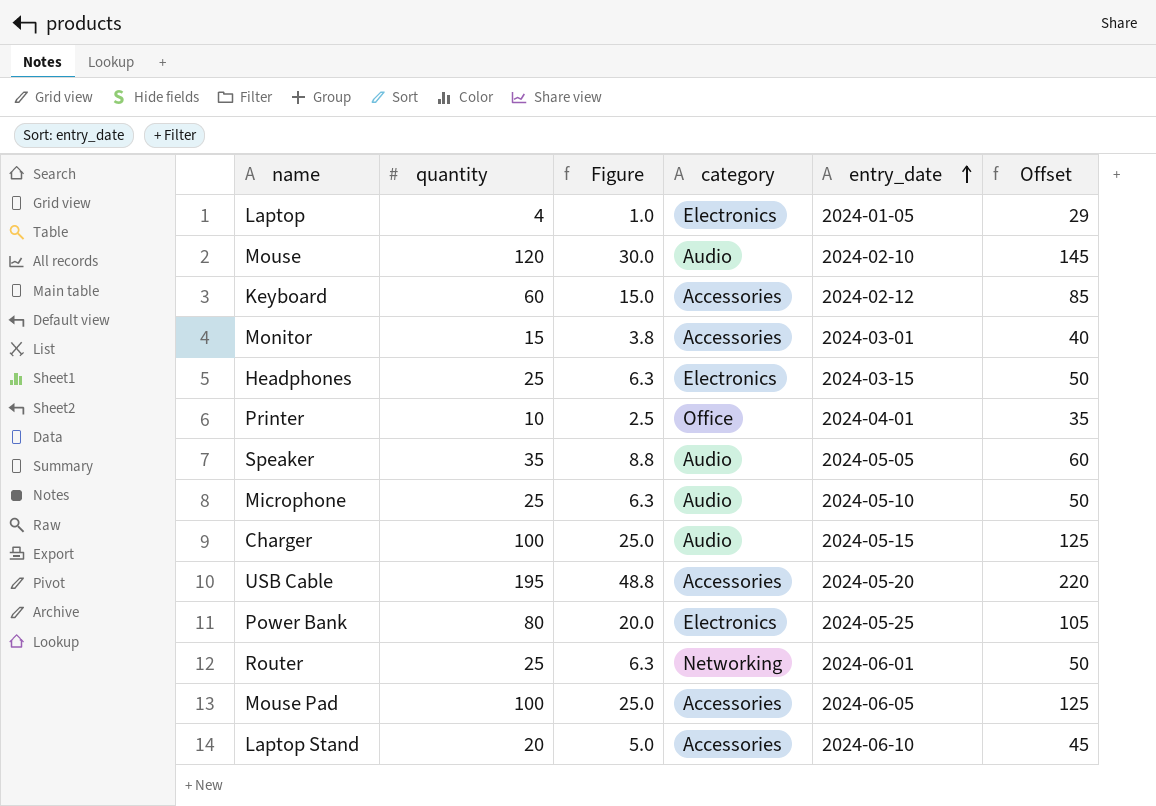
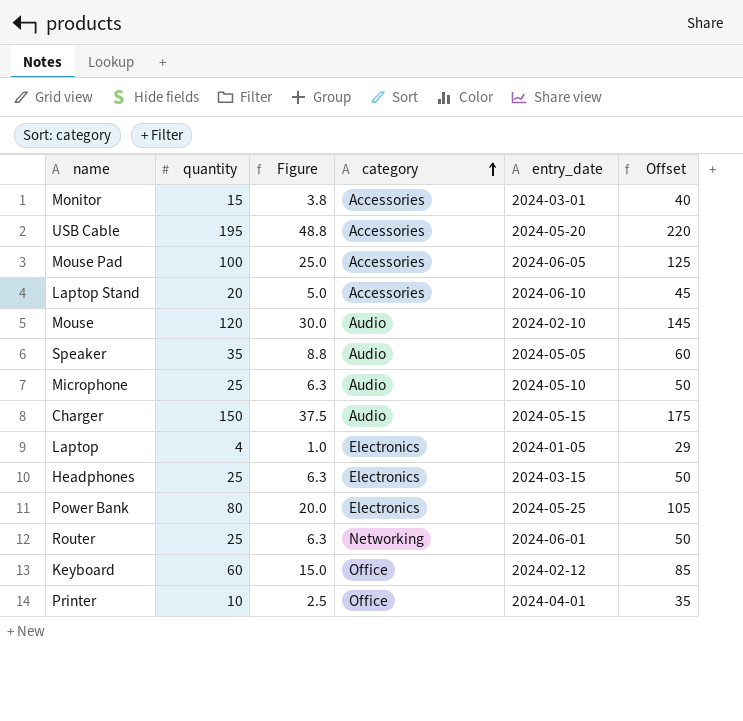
row order: entry_date ascending -> category ascending
Charger | quantity: 100 -> 150
Charger | Figure: 25.0 -> 37.5
Charger | Offset: 125 -> 175
Keyboard | category: Accessories -> Office

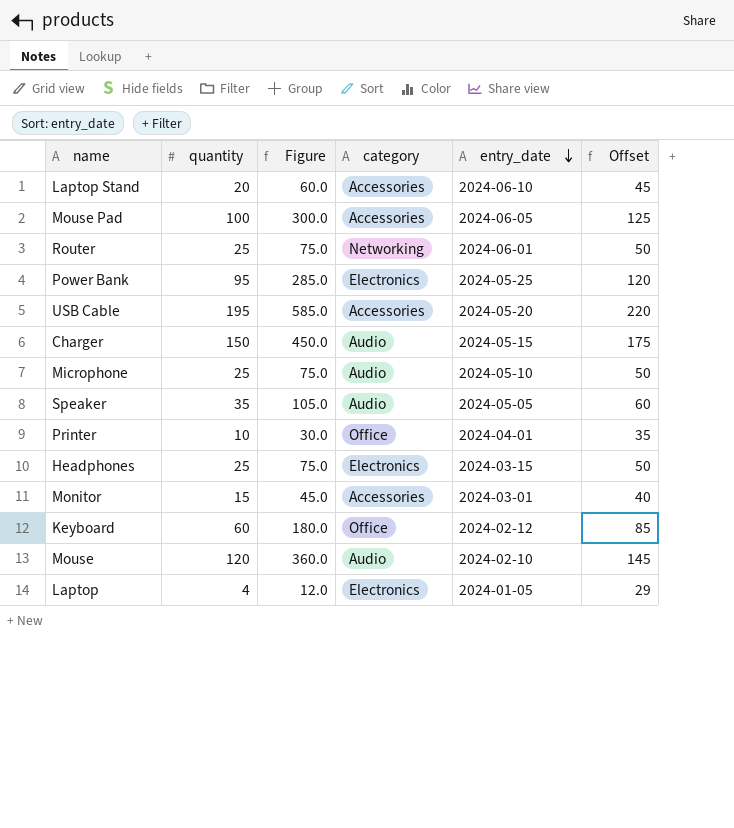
row order: category ascending -> entry_date descending
column Figure | formula: [quantity] * 0.25 -> [quantity] * 3
Power Bank | quantity: 80 -> 95
Power Bank | Offset: 105 -> 120

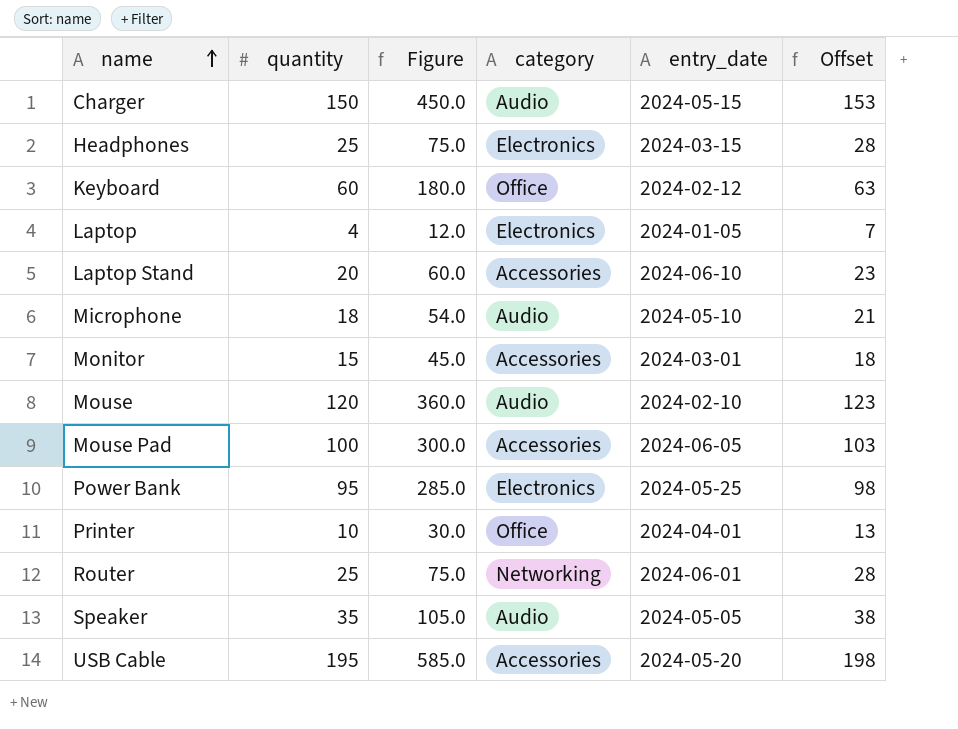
row order: entry_date descending -> name ascending
column Offset | formula: [quantity] + 25 -> [quantity] + 3
Microphone | quantity: 25 -> 18
Microphone | Figure: 75.0 -> 54.0

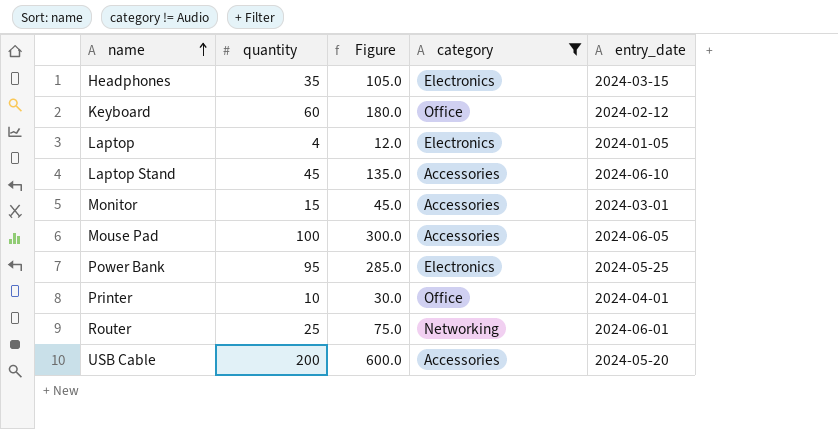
filter: none -> category != Audio
column Offset | formula: [quantity] + 3 -> none
Headphones | quantity: 25 -> 35
Headphones | Figure: 75.0 -> 105.0
Laptop Stand | quantity: 20 -> 45
Laptop Stand | Figure: 60.0 -> 135.0
USB Cable | quantity: 195 -> 200
USB Cable | Figure: 585.0 -> 600.0

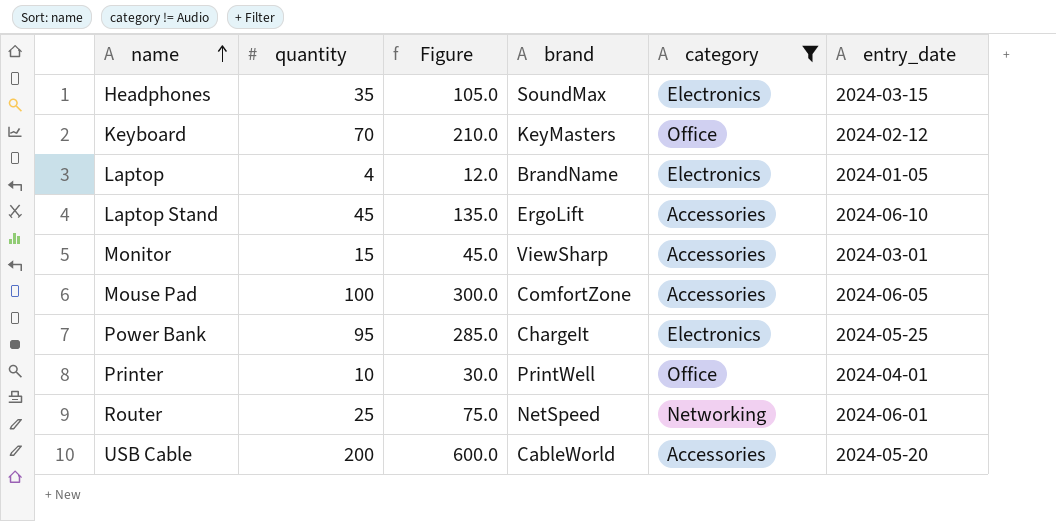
column brand | position: none -> 4
Keyboard | quantity: 60 -> 70
Keyboard | Figure: 180.0 -> 210.0

